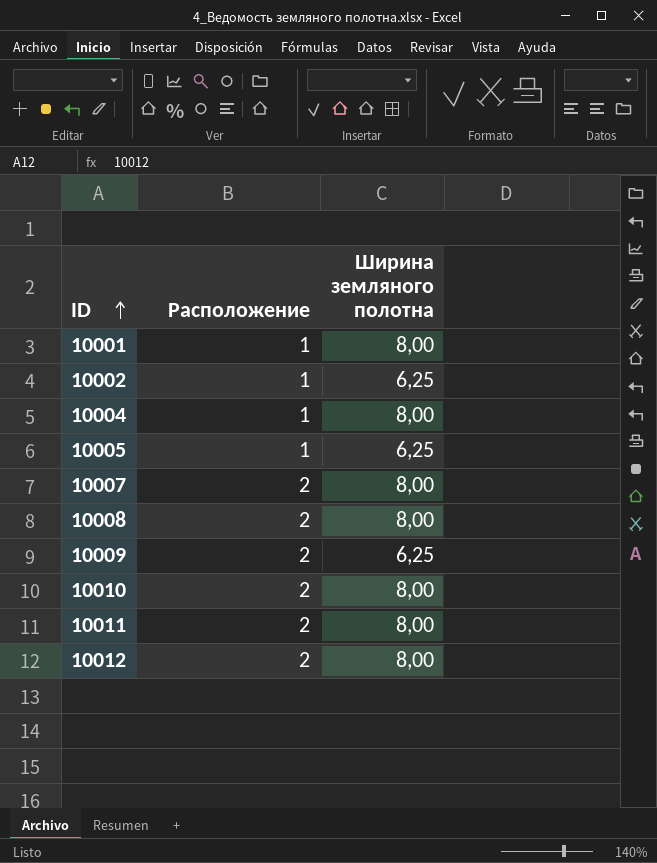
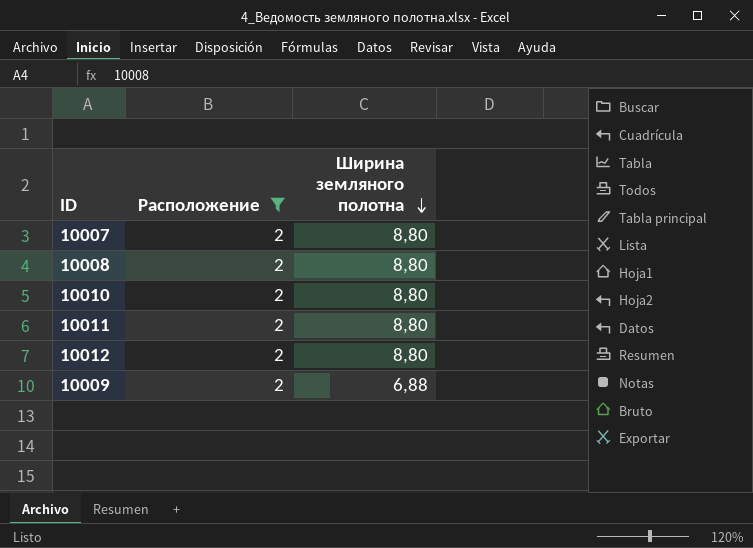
filter: none -> Расположение = 2
row order: ID ascending -> Ширина земляного полотна descending
10007 | Ширина земляного полотна: 8,00 -> 8,80
10008 | Ширина земляного полотна: 8,00 -> 8,80
10010 | Ширина земляного полотна: 8,00 -> 8,80
10011 | Ширина земляного полотна: 8,00 -> 8,80
10012 | Ширина земляного полотна: 8,00 -> 8,80
10009 | Ширина земляного полотна: 6,25 -> 6,88

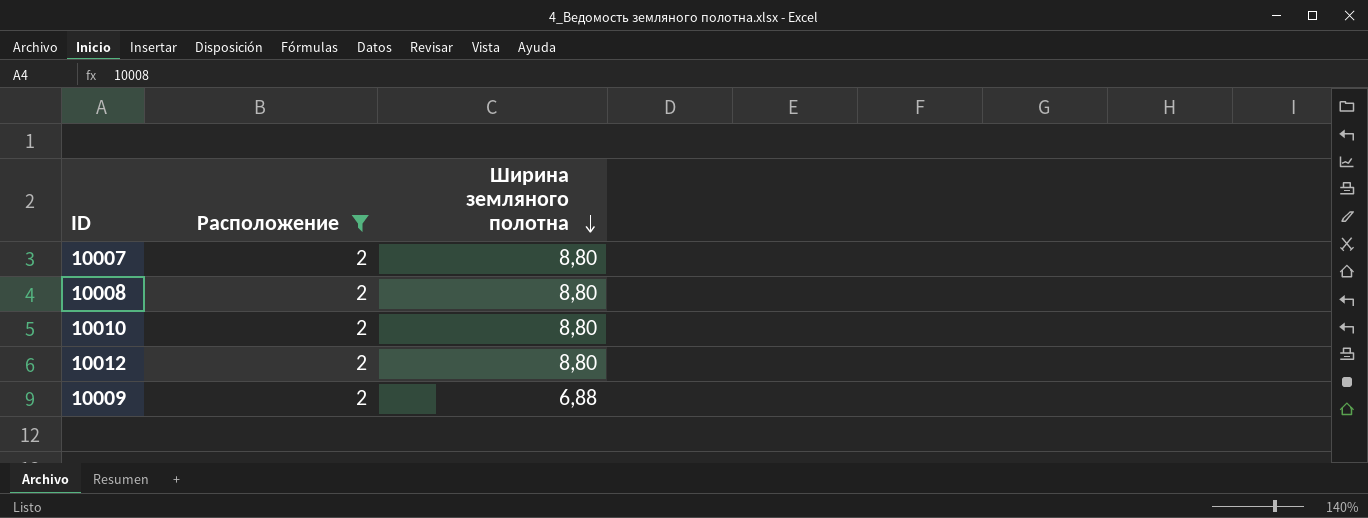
row 10011: 2 | 8,80 -> none

